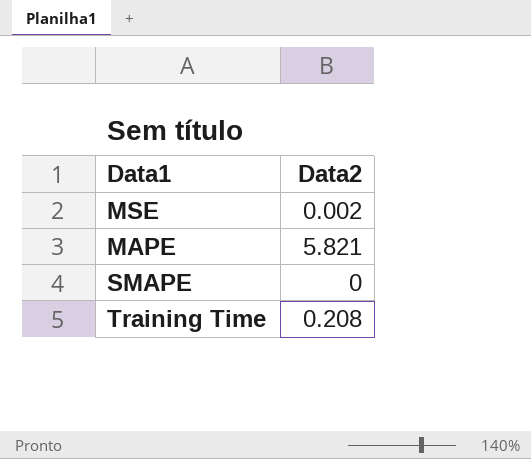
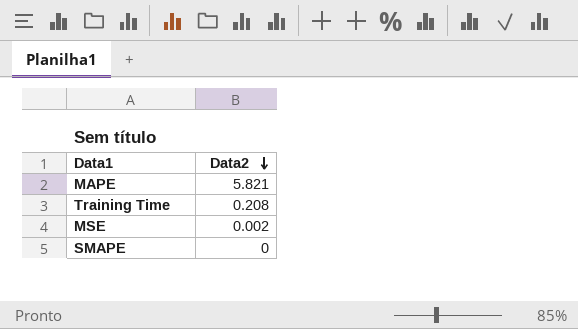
row order: none -> Data2 descending

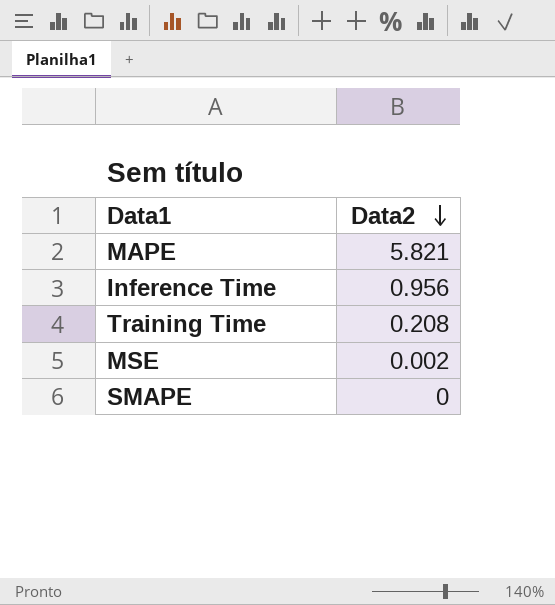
row Inference Time: none -> 0.956

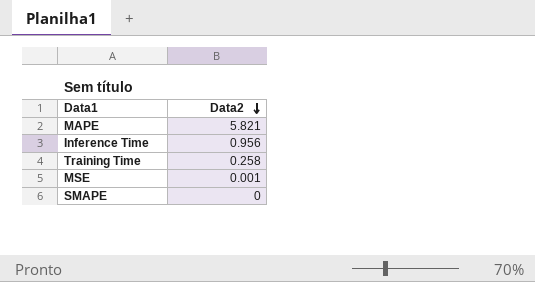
Training Time | Data2: 0.208 -> 0.258
MSE | Data2: 0.002 -> 0.001

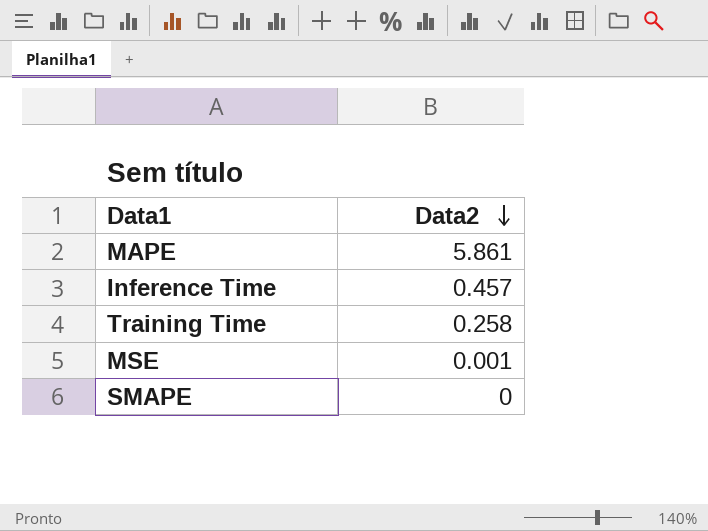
MAPE | Data2: 5.821 -> 5.861
Inference Time | Data2: 0.956 -> 0.457

